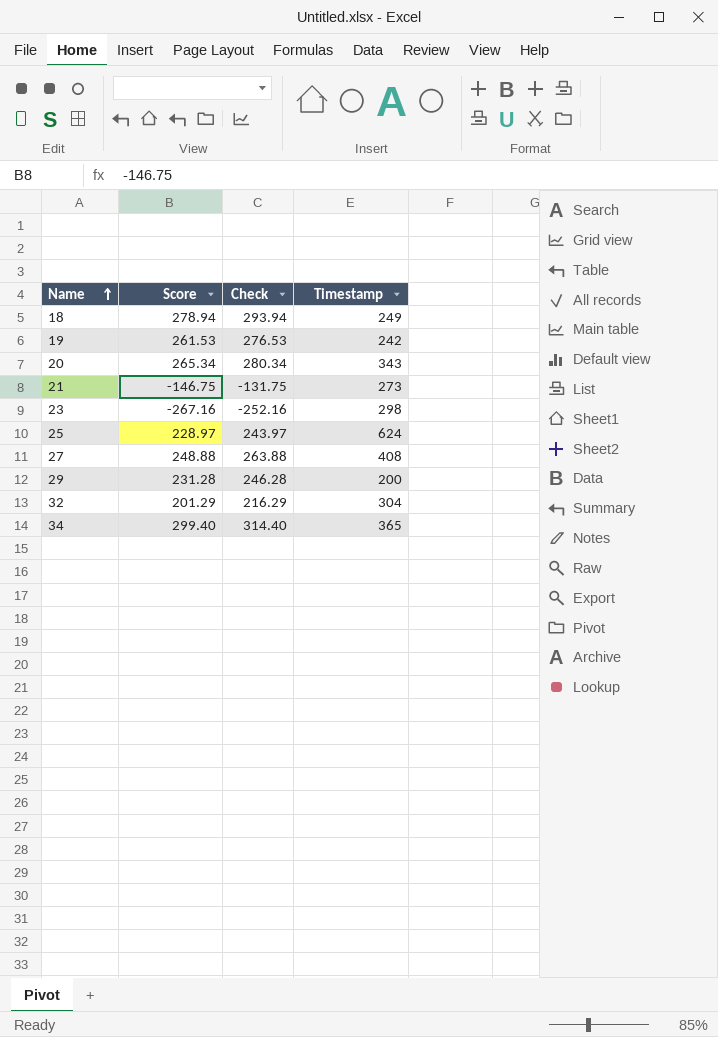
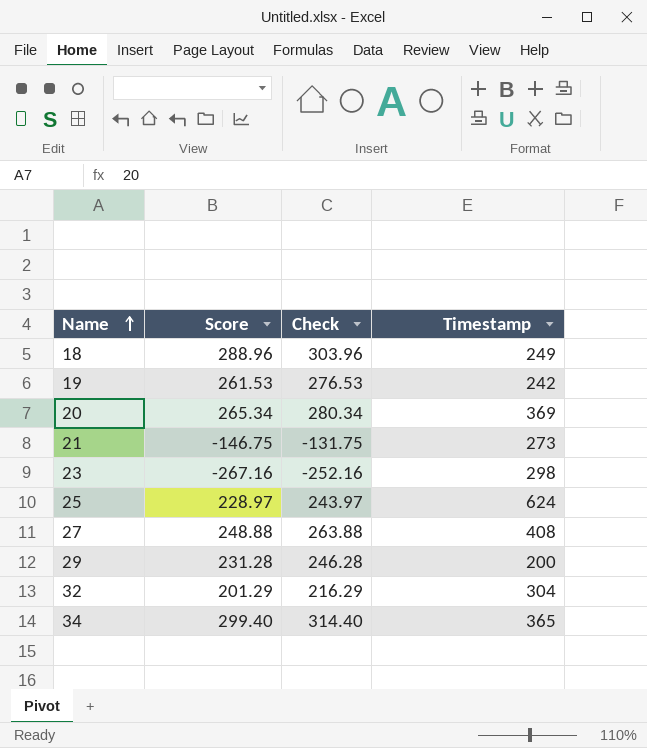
18 | Score: 278.94 -> 288.96
18 | Check: 293.94 -> 303.96
20 | Timestamp: 343 -> 369

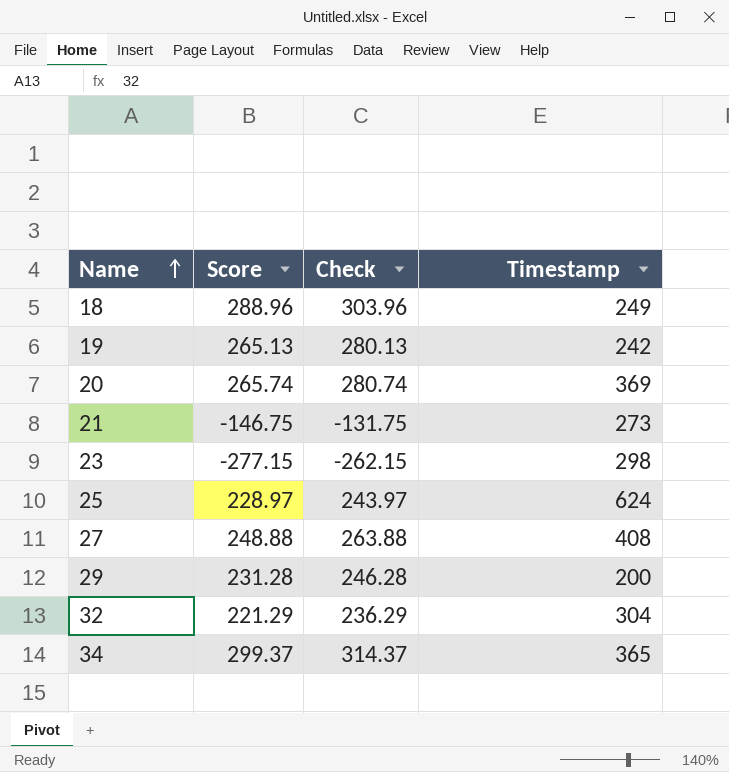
19 | Score: 261.53 -> 265.13
19 | Check: 276.53 -> 280.13
20 | Score: 265.34 -> 265.74
20 | Check: 280.34 -> 280.74
23 | Score: -267.16 -> -277.15
23 | Check: -252.16 -> -262.15
32 | Score: 201.29 -> 221.29
32 | Check: 216.29 -> 236.29
34 | Score: 299.40 -> 299.37
34 | Check: 314.40 -> 314.37

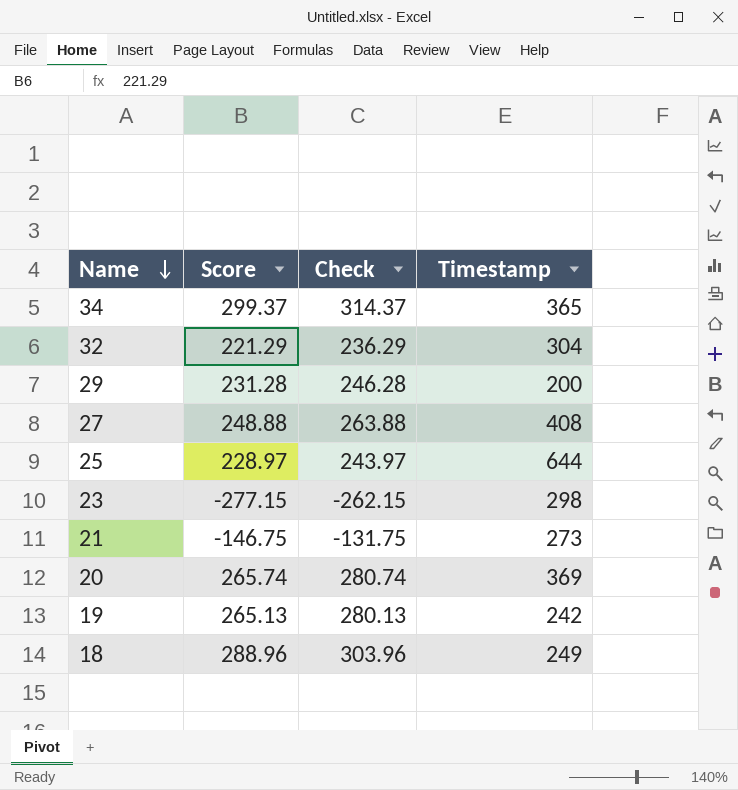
row order: Name ascending -> Name descending
25 | Timestamp: 624 -> 644

